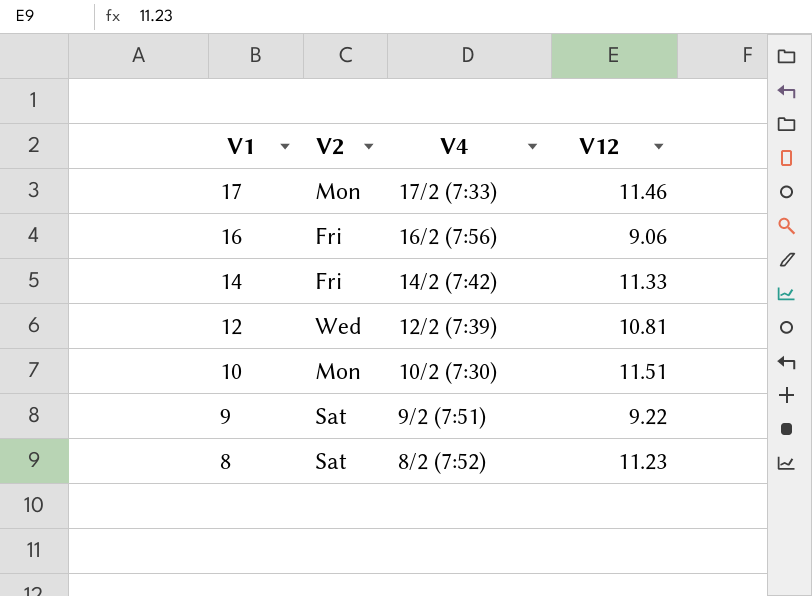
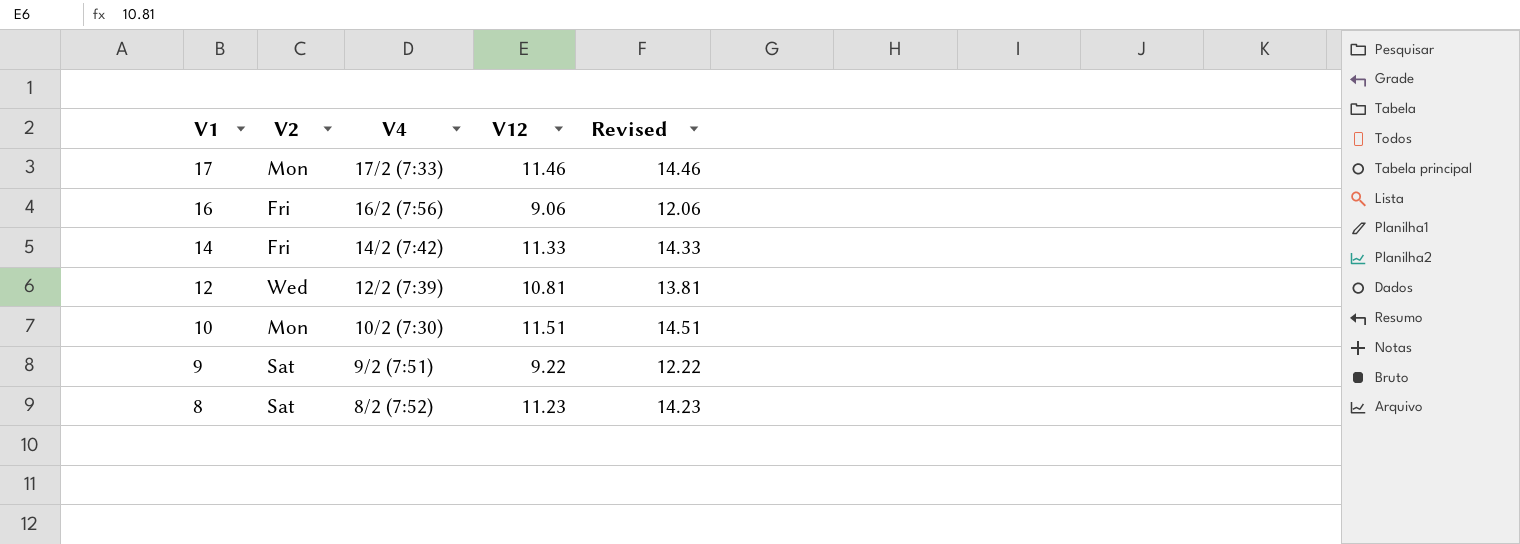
column Revised | formula: none -> [V12] + 3

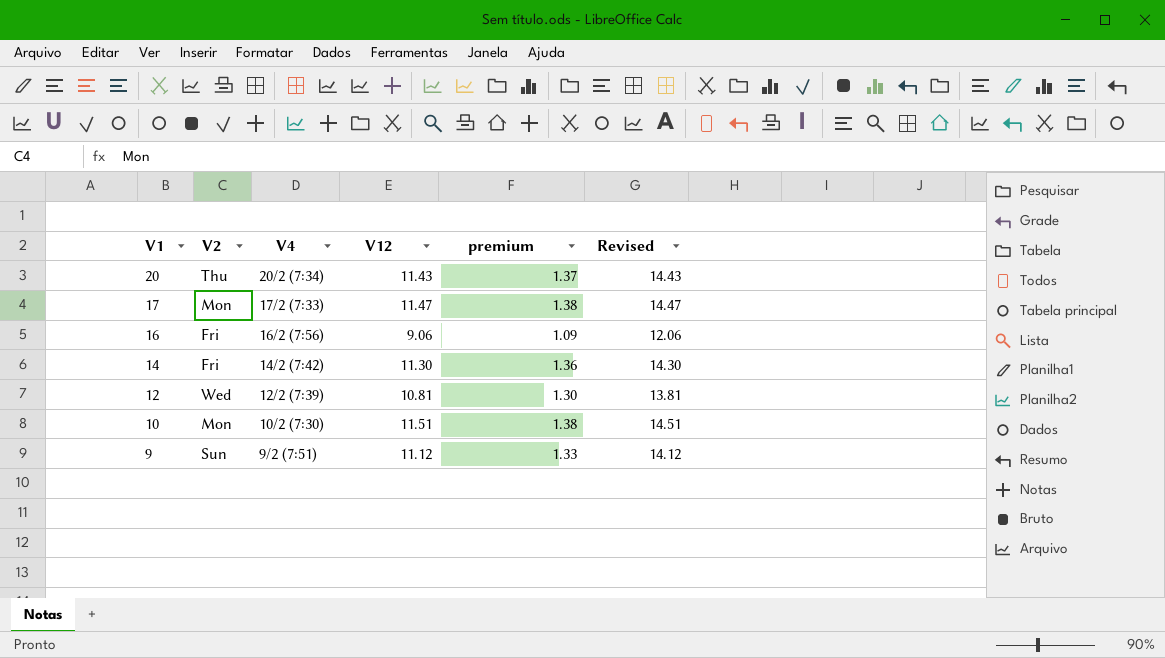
column premium | formula: none -> [V12] * 0.12
row 8: Sat | 8/2 (7:52) | 11.23 | 14.23 -> none
row 20: none -> Thu | 20/2 (7:34) | 11.43 | 1.37 | 14.43
17 | V12: 11.46 -> 11.47
17 | Revised: 14.46 -> 14.47
14 | V12: 11.33 -> 11.30
14 | Revised: 14.33 -> 14.30
9 | V2: Sat -> Sun
9 | V12: 9.22 -> 11.12
9 | Revised: 12.22 -> 14.12

